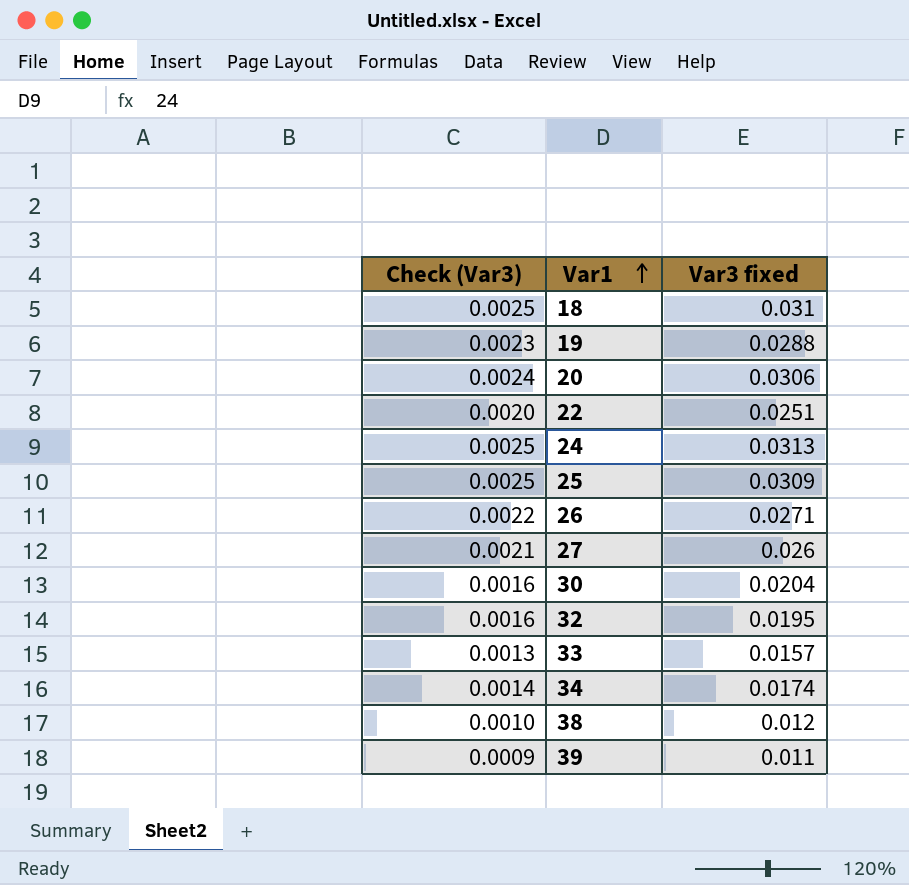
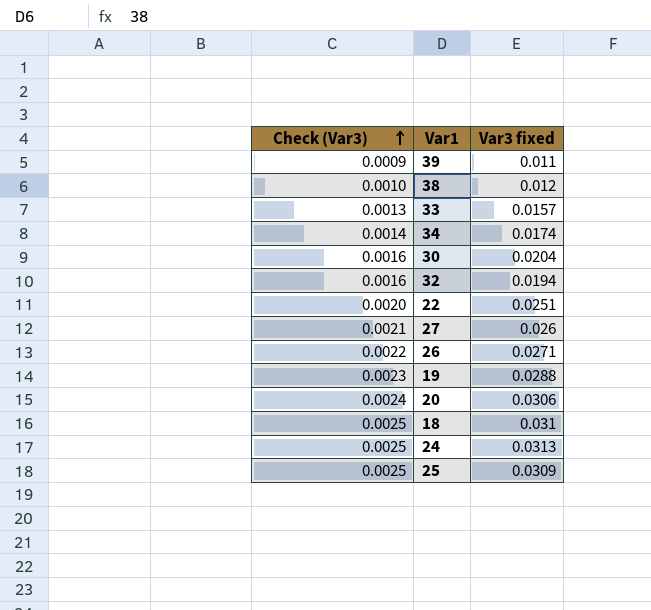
row order: Var1 ascending -> Check (Var3) ascending
32 | Var3 fixed: 0.0195 -> 0.0194

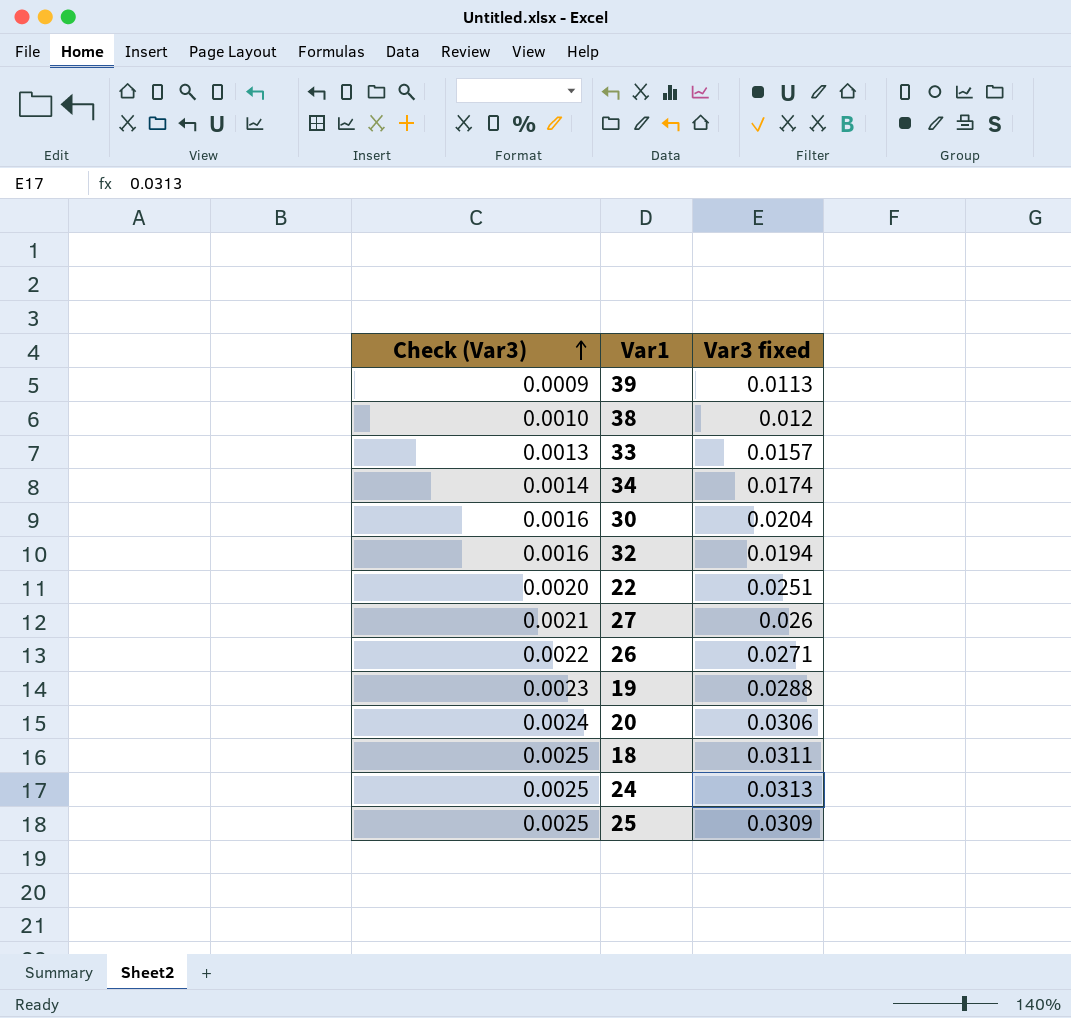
39 | Var3 fixed: 0.011 -> 0.0113
18 | Var3 fixed: 0.031 -> 0.0311

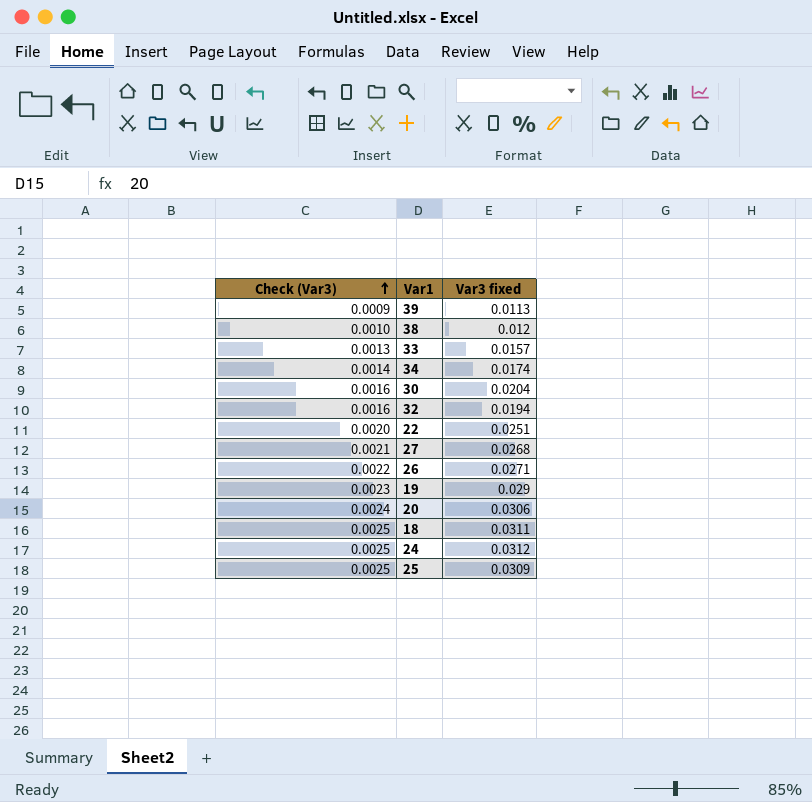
27 | Var3 fixed: 0.026 -> 0.0268
19 | Var3 fixed: 0.0288 -> 0.029
24 | Var3 fixed: 0.0313 -> 0.0312

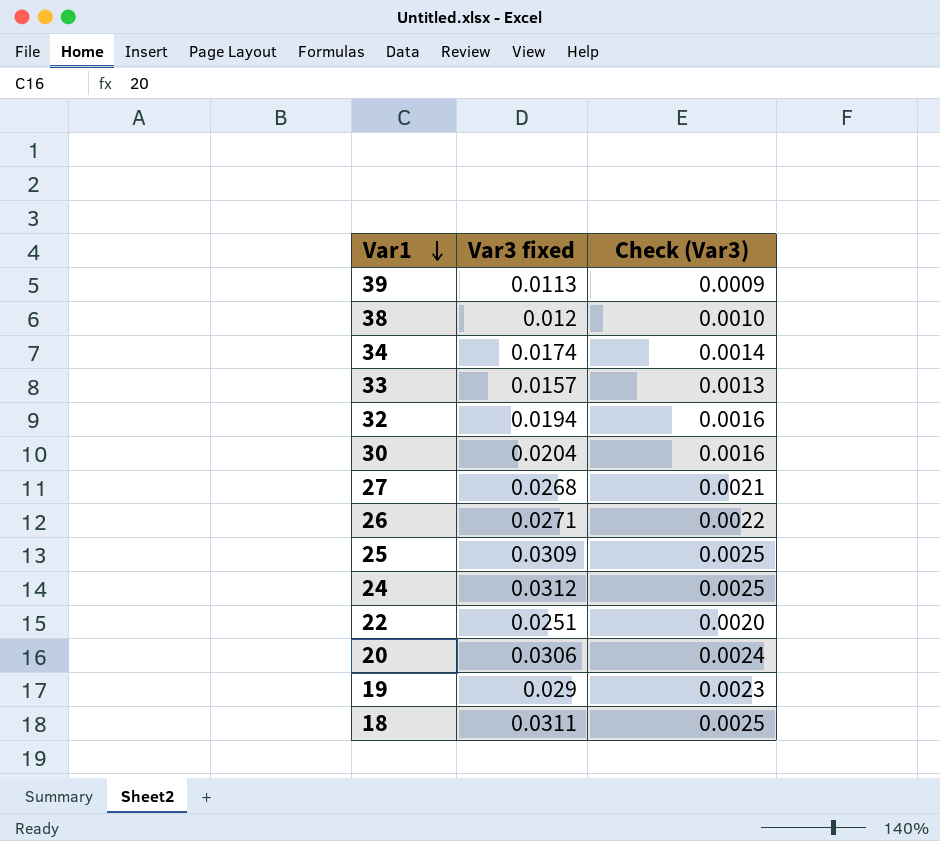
row order: Check (Var3) ascending -> Var1 descending
column Check (Var3) | position: 1 -> 3

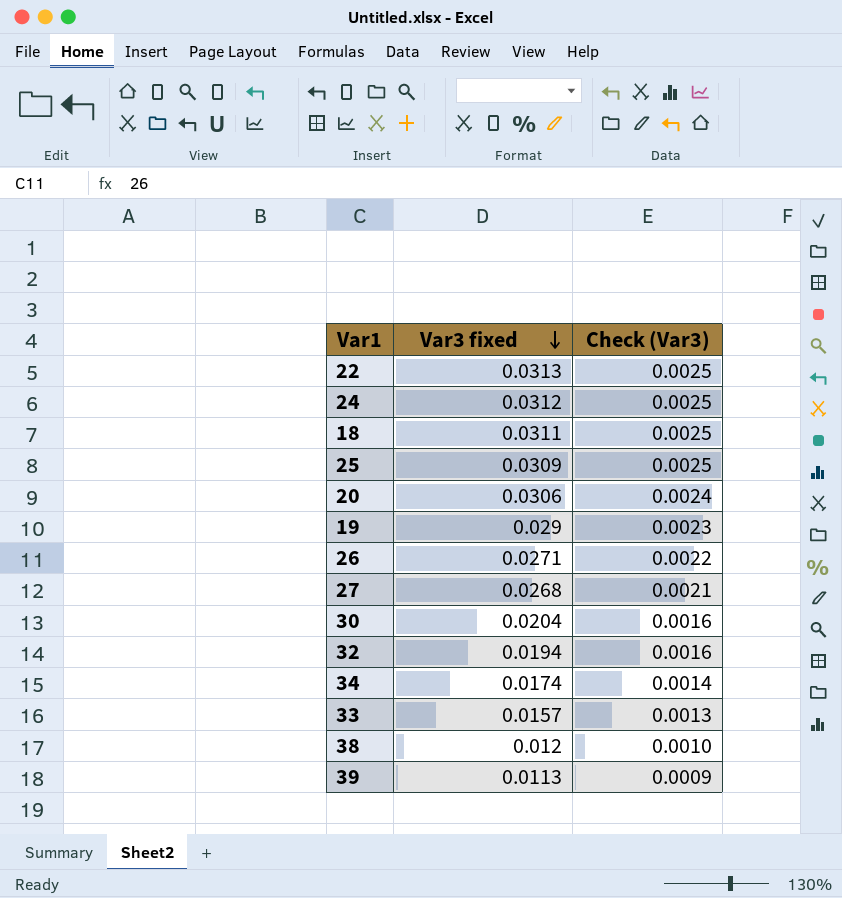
row order: Var1 descending -> Var3 fixed descending
22 | Var3 fixed: 0.0251 -> 0.0313
22 | Check (Var3): 0.0020 -> 0.0025

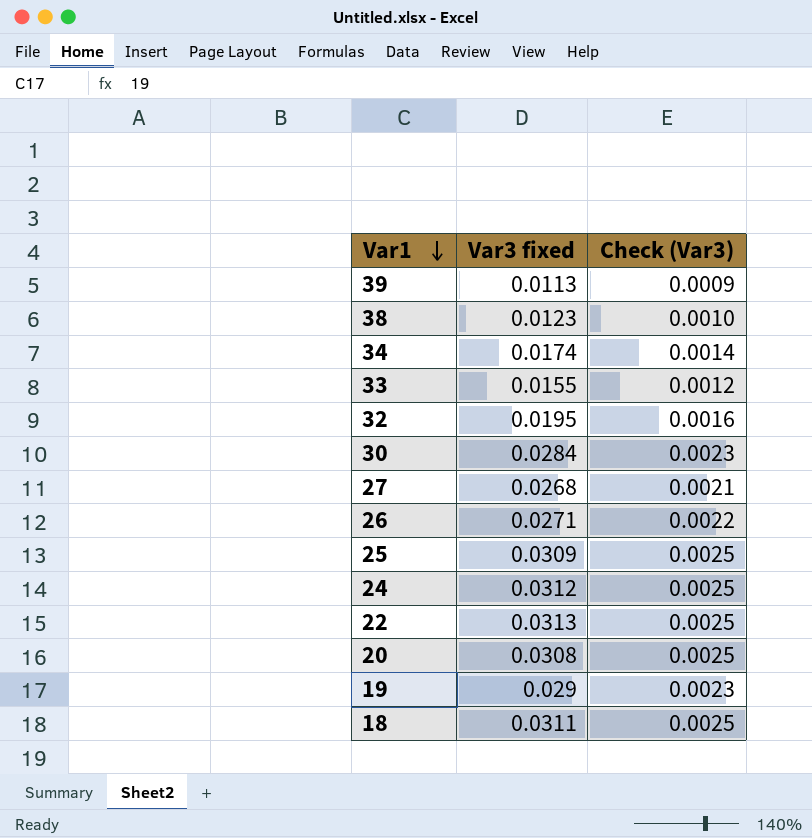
row order: Var3 fixed descending -> Var1 descending
38 | Var3 fixed: 0.012 -> 0.0123
33 | Var3 fixed: 0.0157 -> 0.0155
33 | Check (Var3): 0.0013 -> 0.0012
32 | Var3 fixed: 0.0194 -> 0.0195
30 | Var3 fixed: 0.0204 -> 0.0284
30 | Check (Var3): 0.0016 -> 0.0023
20 | Var3 fixed: 0.0306 -> 0.0308
20 | Check (Var3): 0.0024 -> 0.0025

